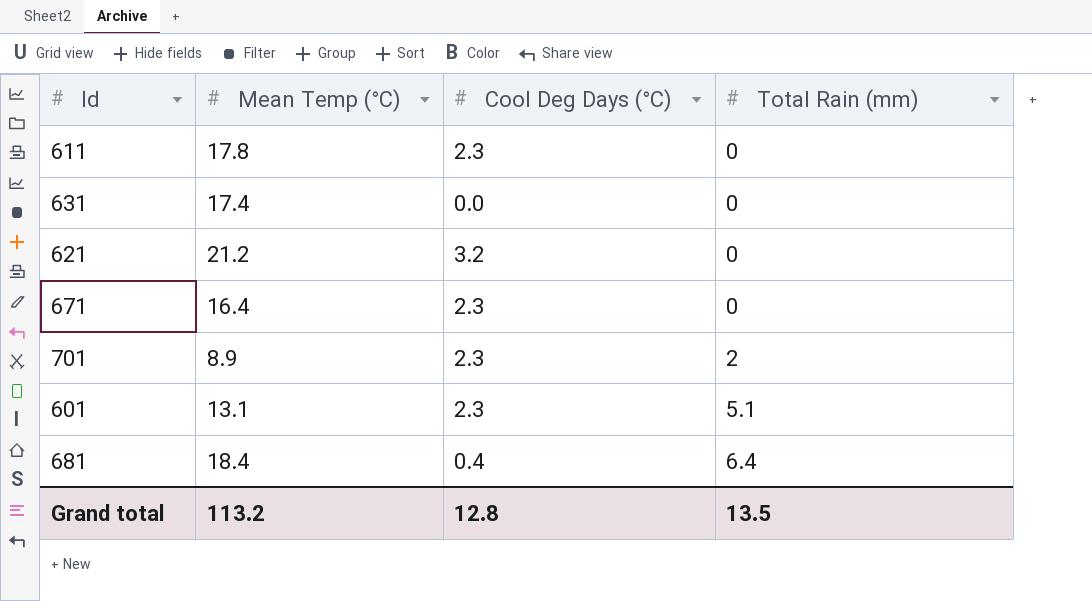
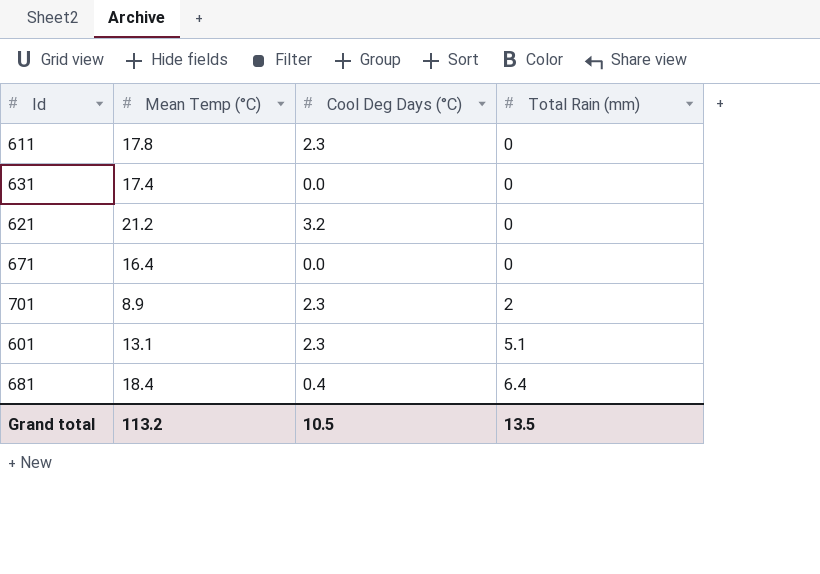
671 | Cool Deg Days (°C): 2.3 -> 0.0
Grand total | Cool Deg Days (°C): 12.8 -> 10.5

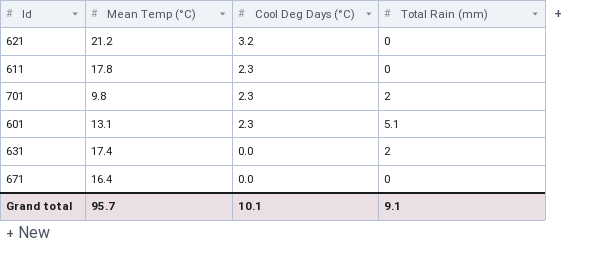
row order: Total Rain (mm) ascending -> Cool Deg Days (°C) descending
row 681: 18.4 | 0.4 | 6.4 -> none
701 | Mean Temp (°C): 8.9 -> 9.8
631 | Total Rain (mm): 0 -> 2
Grand total | Mean Temp (°C): 113.2 -> 95.7
Grand total | Cool Deg Days (°C): 10.5 -> 10.1
Grand total | Total Rain (mm): 13.5 -> 9.1

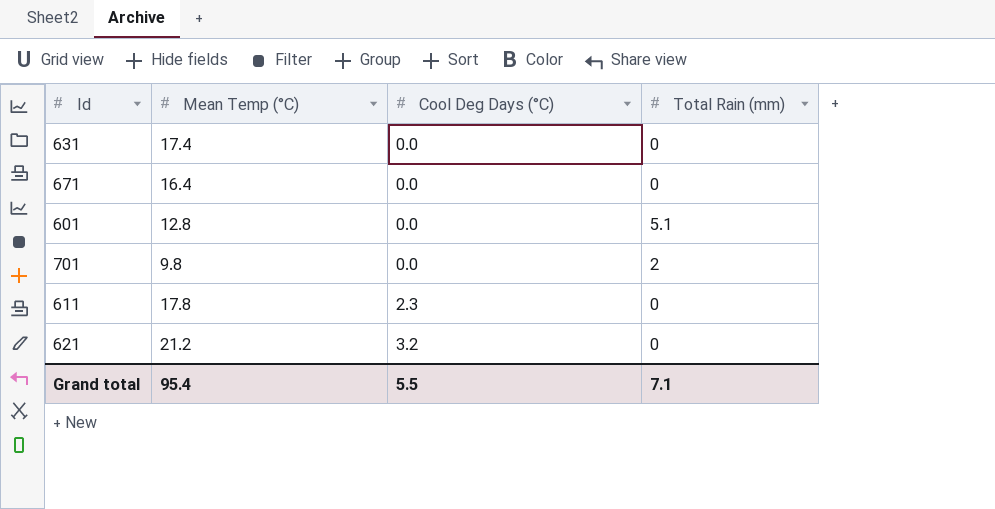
row order: Cool Deg Days (°C) descending -> Cool Deg Days (°C) ascending
631 | Total Rain (mm): 2 -> 0
601 | Mean Temp (°C): 13.1 -> 12.8
601 | Cool Deg Days (°C): 2.3 -> 0.0
701 | Cool Deg Days (°C): 2.3 -> 0.0
Grand total | Mean Temp (°C): 95.7 -> 95.4
Grand total | Cool Deg Days (°C): 10.1 -> 5.5
Grand total | Total Rain (mm): 9.1 -> 7.1

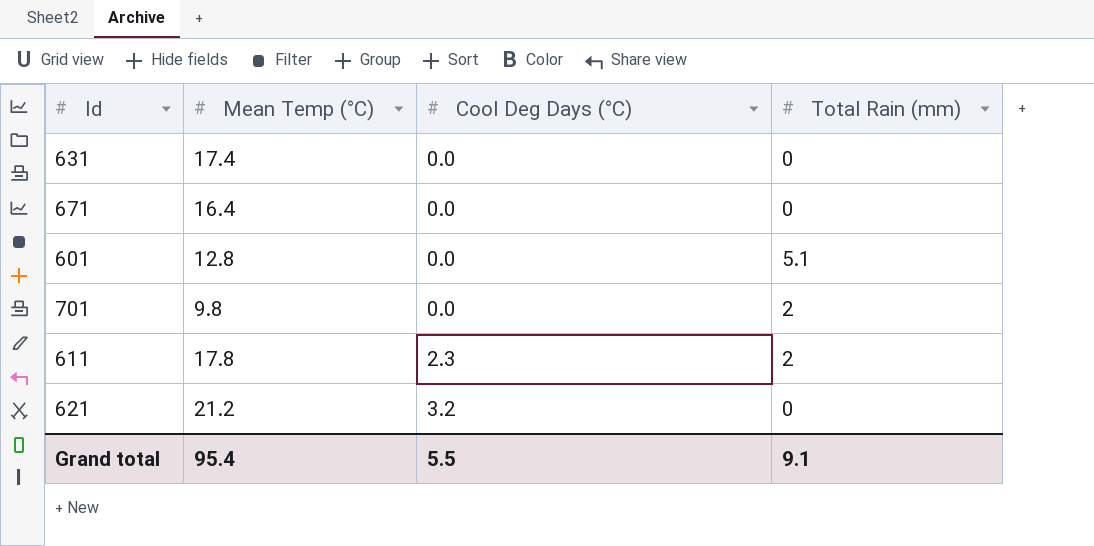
611 | Total Rain (mm): 0 -> 2
Grand total | Total Rain (mm): 7.1 -> 9.1

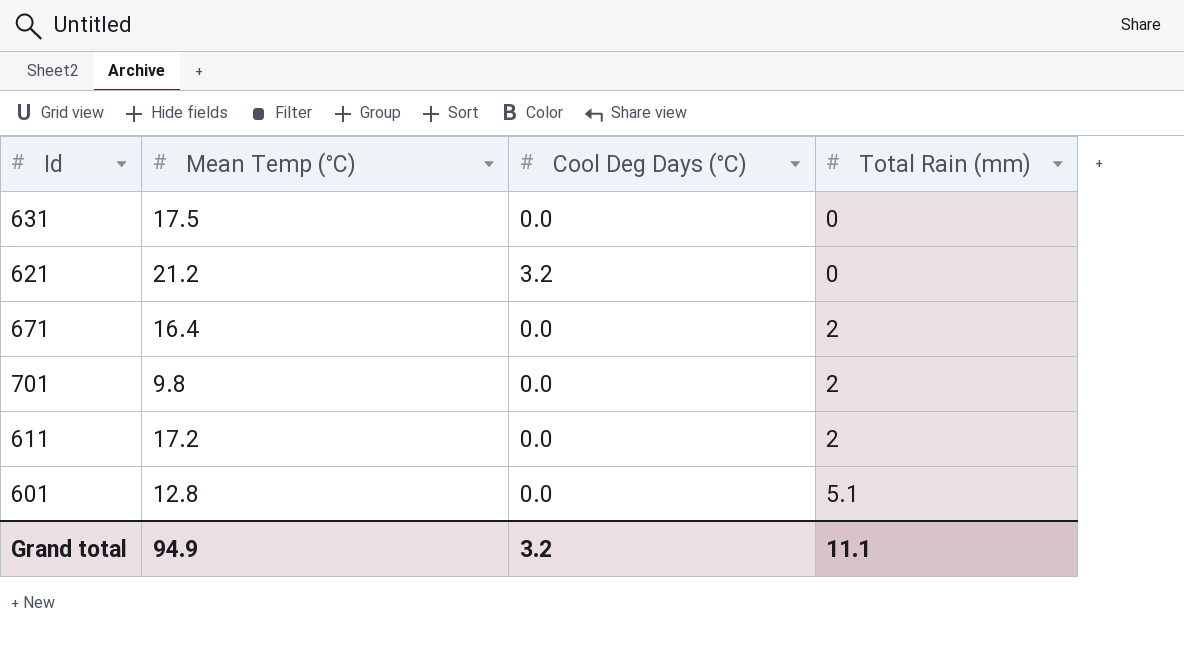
row order: Cool Deg Days (°C) ascending -> Total Rain (mm) ascending
631 | Mean Temp (°C): 17.4 -> 17.5
671 | Total Rain (mm): 0 -> 2
611 | Mean Temp (°C): 17.8 -> 17.2
611 | Cool Deg Days (°C): 2.3 -> 0.0
Grand total | Mean Temp (°C): 95.4 -> 94.9
Grand total | Cool Deg Days (°C): 5.5 -> 3.2
Grand total | Total Rain (mm): 9.1 -> 11.1

